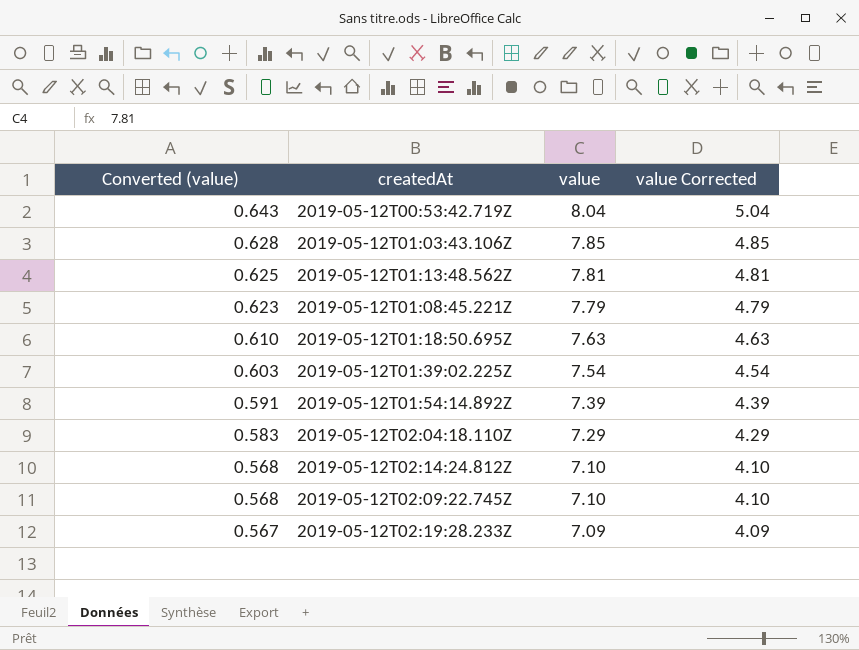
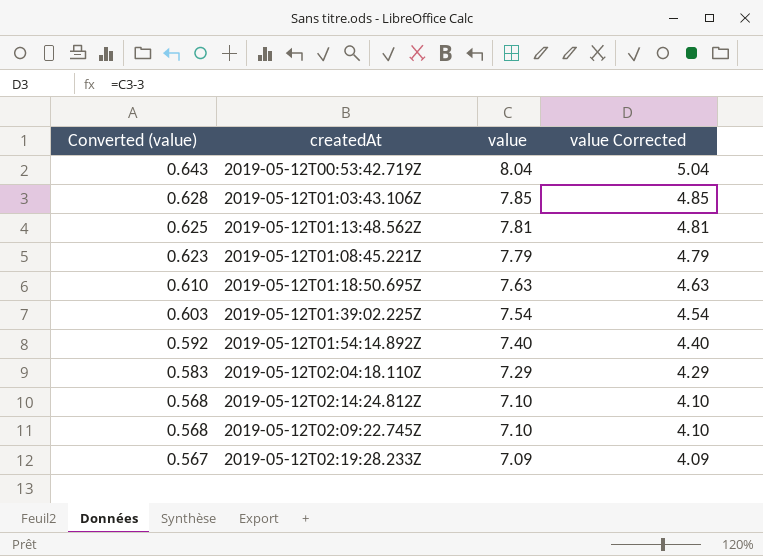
2019-05-12T01:54:14.892Z | Converted (value): 0.591 -> 0.592
2019-05-12T01:54:14.892Z | value: 7.39 -> 7.40
2019-05-12T01:54:14.892Z | value Corrected: 4.39 -> 4.40

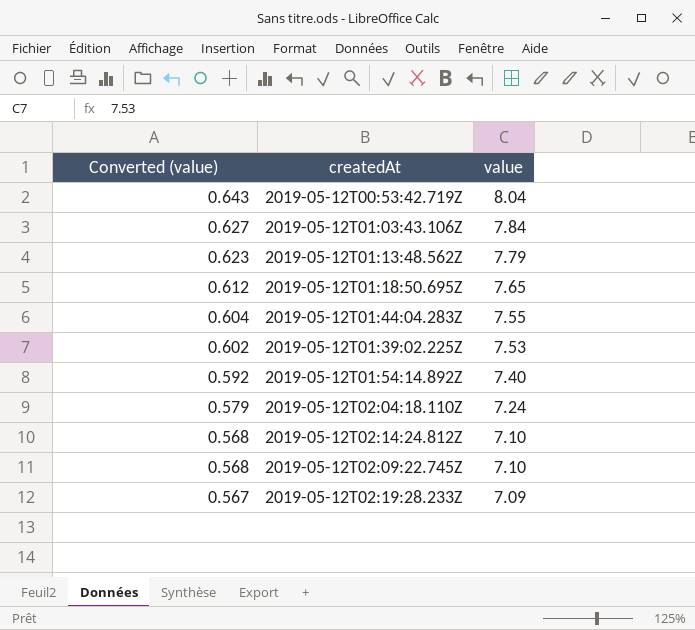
column value Corrected | formula: [value] - 3 -> none
row 2019-05-12T01:08:45.221Z: 0.623 | 7.79 | 4.79 -> none
2019-05-12T01:03:43.106Z | Converted (value): 0.628 -> 0.627
2019-05-12T01:03:43.106Z | value: 7.85 -> 7.84
2019-05-12T01:13:48.562Z | Converted (value): 0.625 -> 0.623
2019-05-12T01:13:48.562Z | value: 7.81 -> 7.79
2019-05-12T01:18:50.695Z | Converted (value): 0.610 -> 0.612
2019-05-12T01:18:50.695Z | value: 7.63 -> 7.65
row 2019-05-12T01:44:04.283Z: none -> 0.604 | 7.55
2019-05-12T01:39:02.225Z | Converted (value): 0.603 -> 0.602
2019-05-12T01:39:02.225Z | value: 7.54 -> 7.53
2019-05-12T02:04:18.110Z | Converted (value): 0.583 -> 0.579
2019-05-12T02:04:18.110Z | value: 7.29 -> 7.24

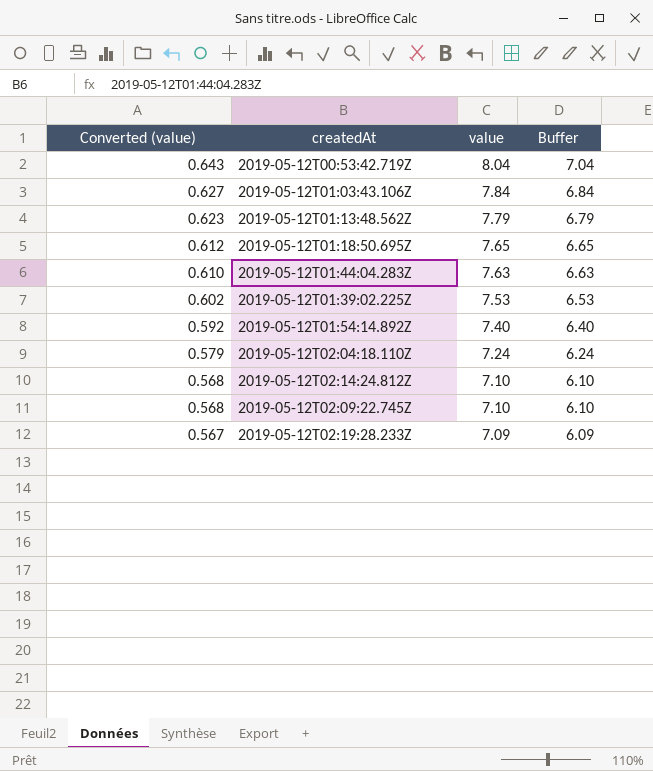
column Buffer | formula: none -> [value] - 1
2019-05-12T01:44:04.283Z | Converted (value): 0.604 -> 0.610
2019-05-12T01:44:04.283Z | value: 7.55 -> 7.63

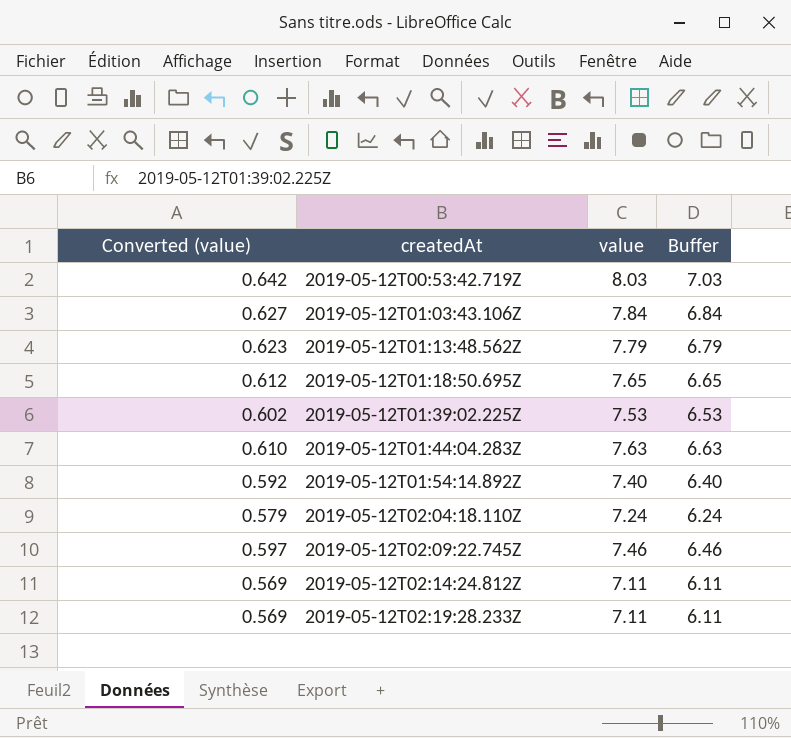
row order: Converted (value) descending -> createdAt ascending
2019-05-12T00:53:42.719Z | Converted (value): 0.643 -> 0.642
2019-05-12T00:53:42.719Z | value: 8.04 -> 8.03
2019-05-12T00:53:42.719Z | Buffer: 7.04 -> 7.03
2019-05-12T02:09:22.745Z | Converted (value): 0.568 -> 0.597
2019-05-12T02:09:22.745Z | value: 7.10 -> 7.46
2019-05-12T02:09:22.745Z | Buffer: 6.10 -> 6.46
2019-05-12T02:14:24.812Z | Converted (value): 0.568 -> 0.569
2019-05-12T02:14:24.812Z | value: 7.10 -> 7.11
2019-05-12T02:14:24.812Z | Buffer: 6.10 -> 6.11
2019-05-12T02:19:28.233Z | Converted (value): 0.567 -> 0.569
2019-05-12T02:19:28.233Z | value: 7.09 -> 7.11
2019-05-12T02:19:28.233Z | Buffer: 6.09 -> 6.11

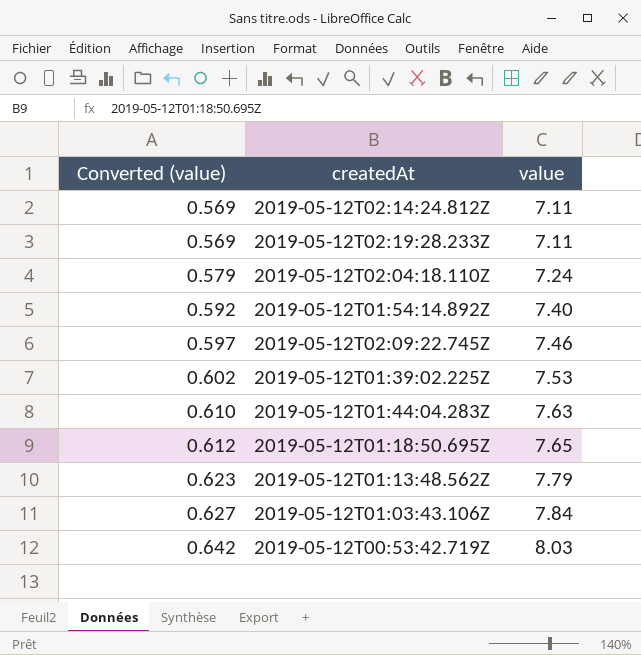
row order: createdAt ascending -> Converted (value) ascending
column Buffer | formula: [value] - 1 -> none

